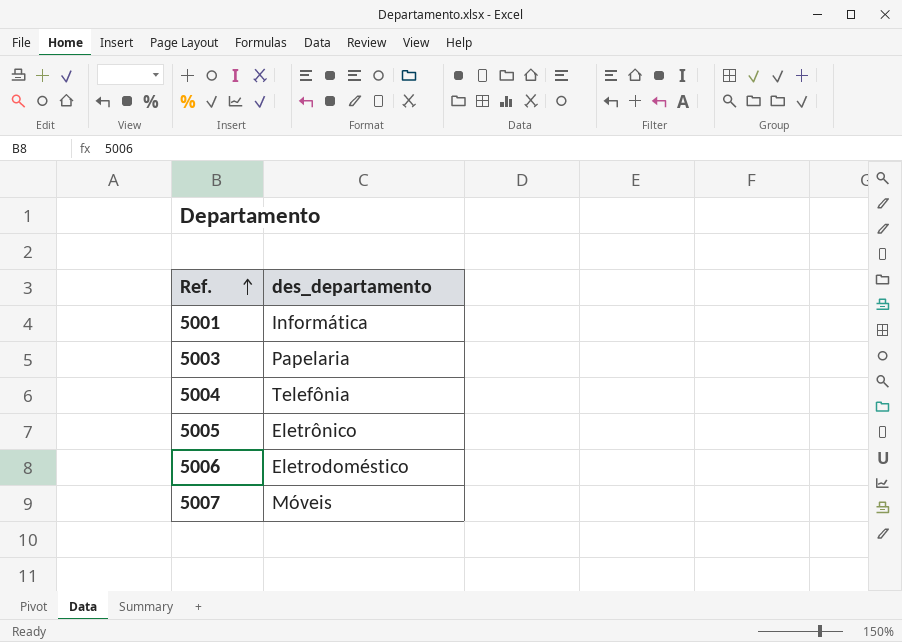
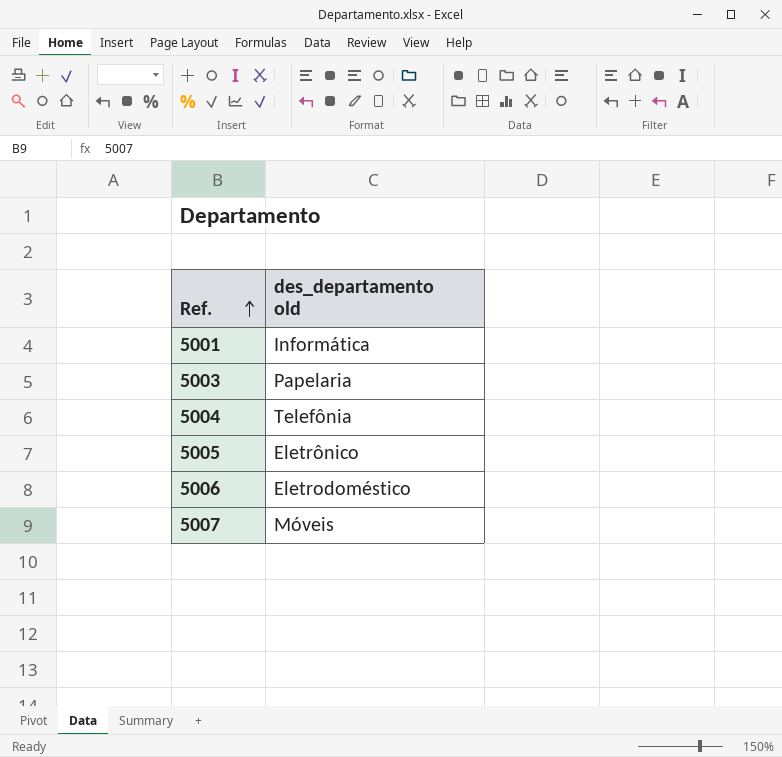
column name: des_departamento -> des_departamento old

